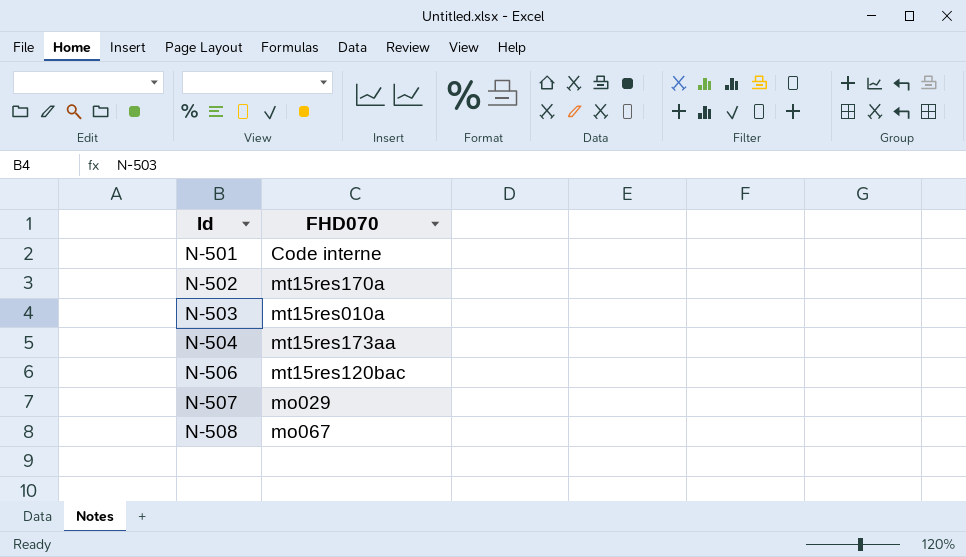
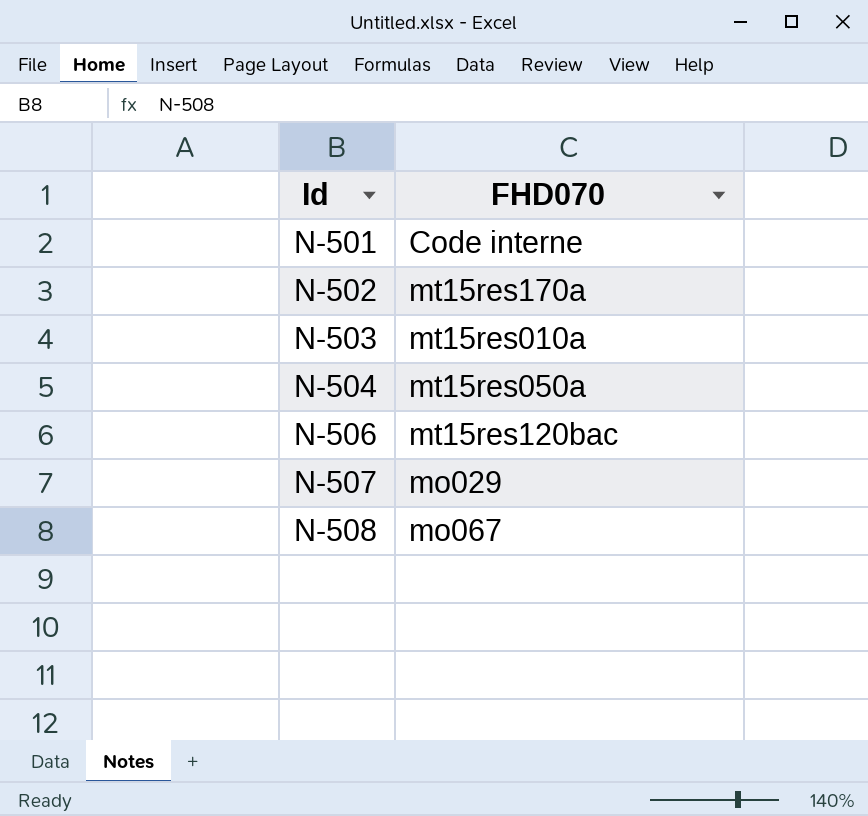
N-504 | FHD070: mt15res173aa -> mt15res050a

